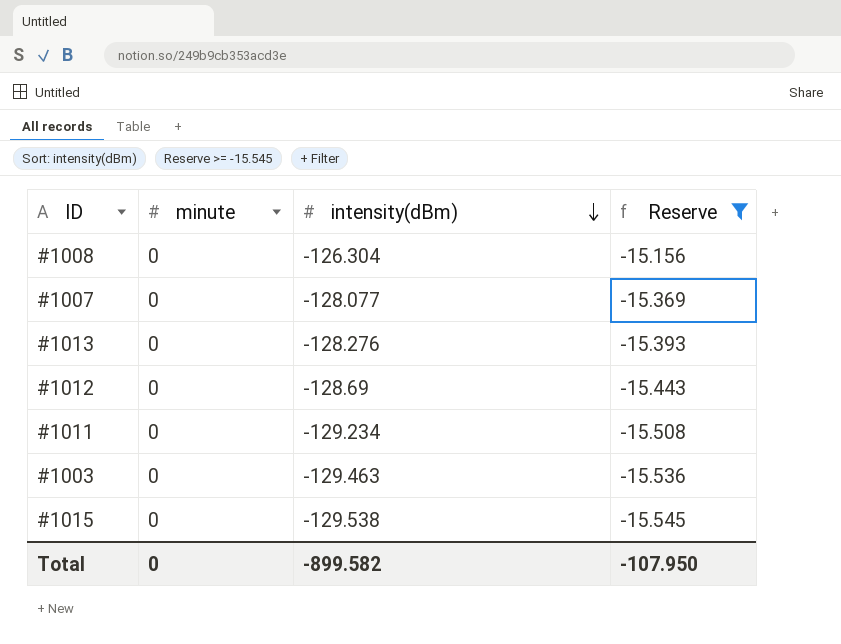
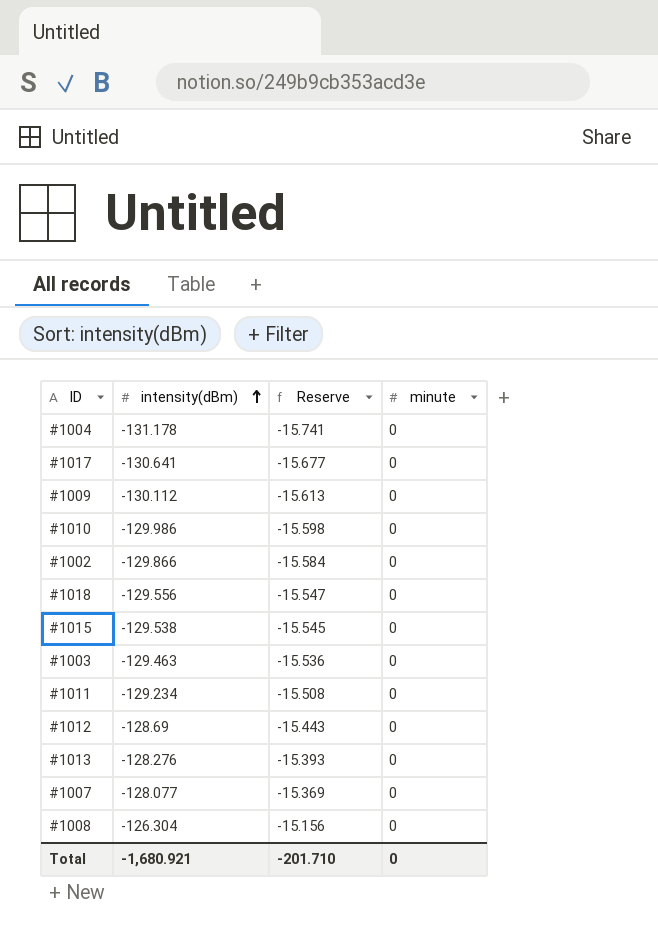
filter: Reserve >= -15.545 -> none
row order: intensity(dBm) descending -> intensity(dBm) ascending
column minute | position: 2 -> 4
Total | intensity(dBm): -899.582 -> -1,680.921
Total | Reserve: -107.950 -> -201.710

